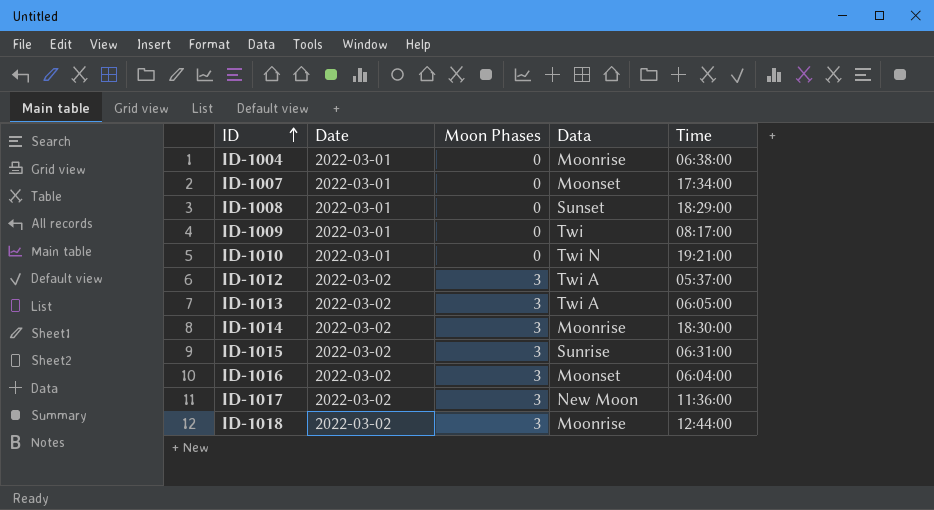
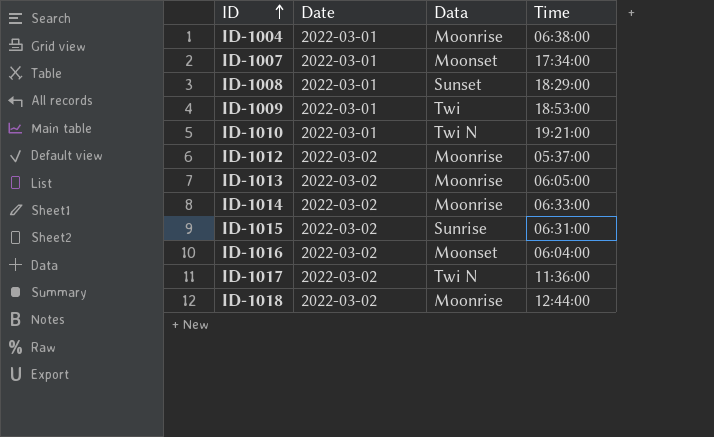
column Moon Phases | position: 3 -> none
ID-1009 | Time: 08:17:00 -> 18:53:00
ID-1012 | Data: Twi A -> Moonrise
ID-1013 | Data: Twi A -> Moonrise
ID-1014 | Time: 18:30:00 -> 06:33:00
ID-1017 | Data: New Moon -> Twi N

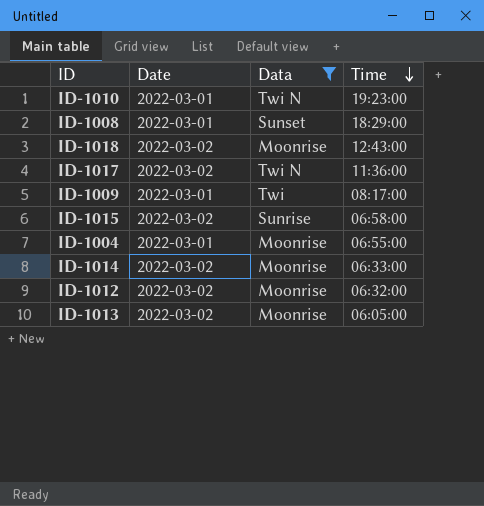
filter: none -> Data != Moonset
row order: ID ascending -> Time descending
ID-1010 | Time: 19:21:00 -> 19:23:00
ID-1018 | Time: 12:44:00 -> 12:43:00
ID-1009 | Time: 18:53:00 -> 08:17:00
ID-1015 | Time: 06:31:00 -> 06:58:00
ID-1004 | Time: 06:38:00 -> 06:55:00
ID-1012 | Time: 05:37:00 -> 06:32:00

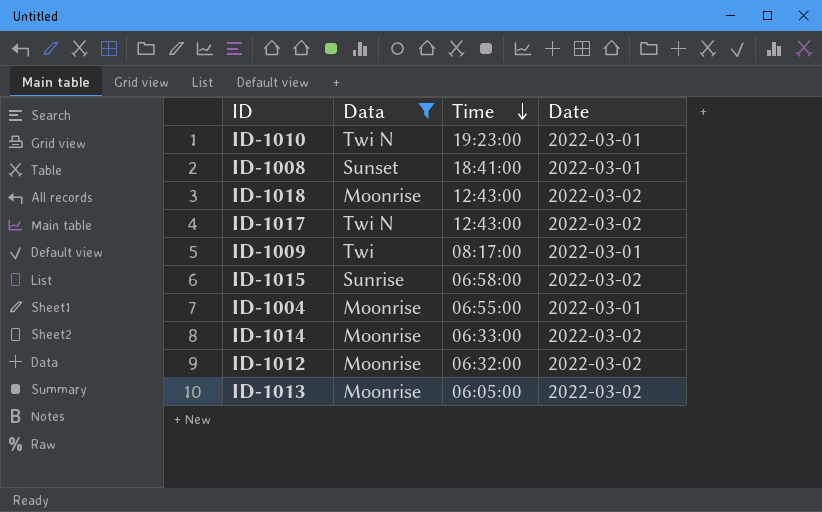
column Date | position: 2 -> 4
ID-1008 | Time: 18:29:00 -> 18:41:00
ID-1017 | Time: 11:36:00 -> 12:43:00

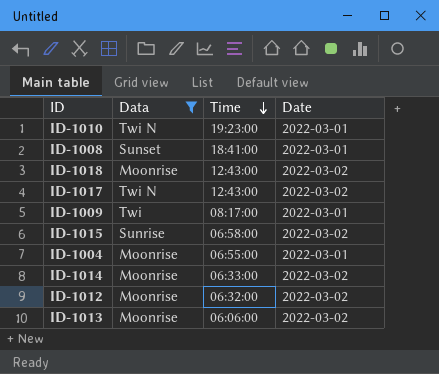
ID-1013 | Time: 06:05:00 -> 06:06:00

